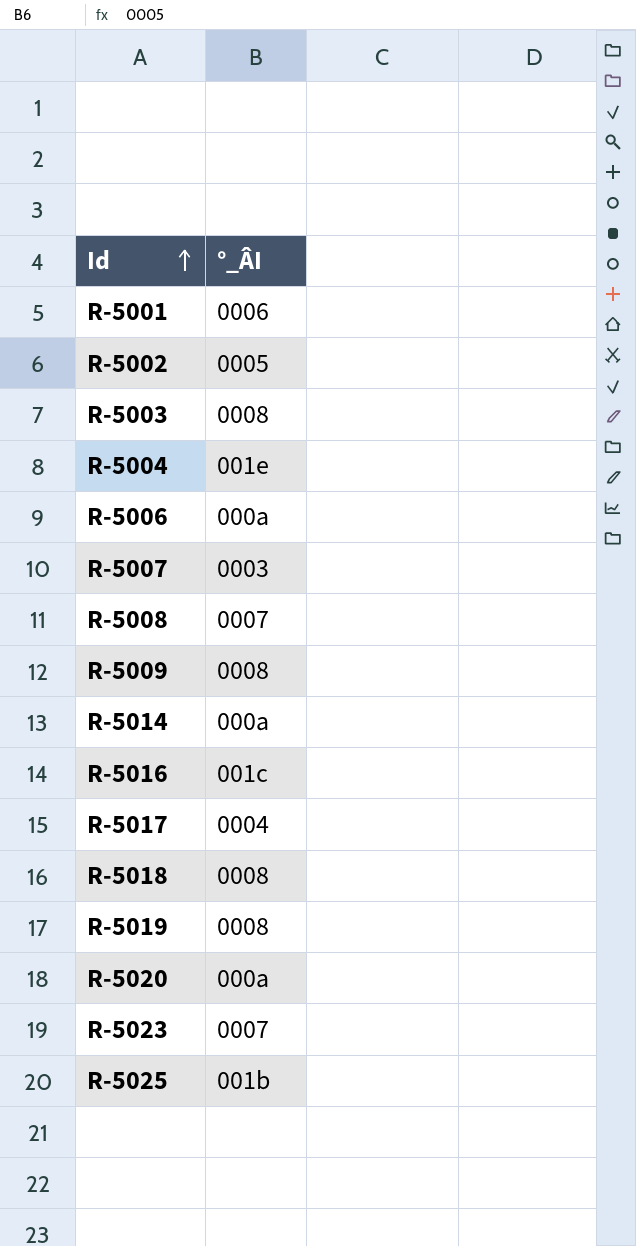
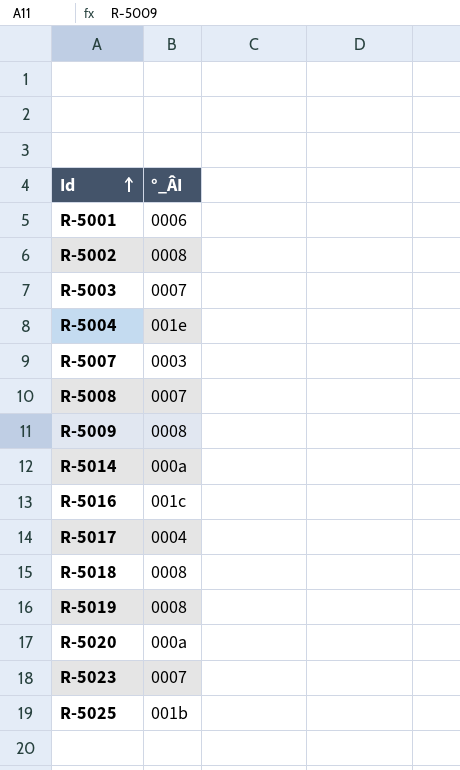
row R-5006: 000a -> none
R-5002 | °_ÂI: 0005 -> 0008
R-5003 | °_ÂI: 0008 -> 0007

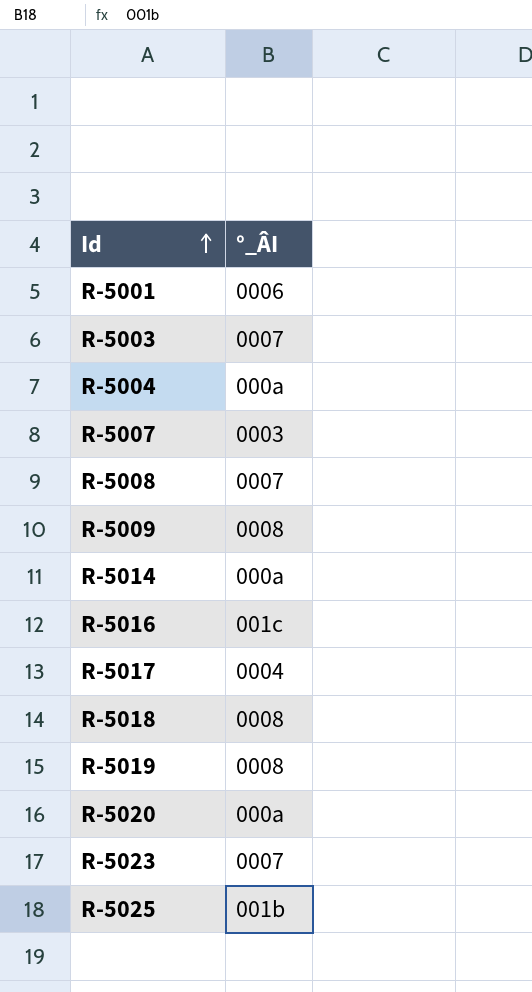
row R-5002: 0008 -> none
R-5004 | °_ÂI: 001e -> 000a

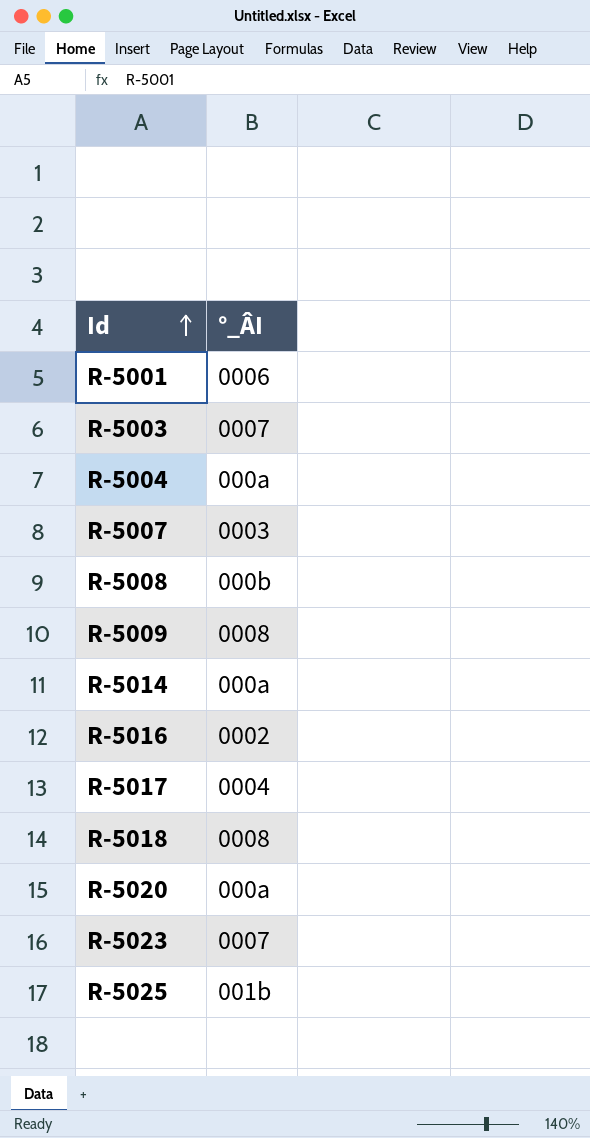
row R-5019: 0008 -> none
R-5008 | °_ÂI: 0007 -> 000b
R-5016 | °_ÂI: 001c -> 0002

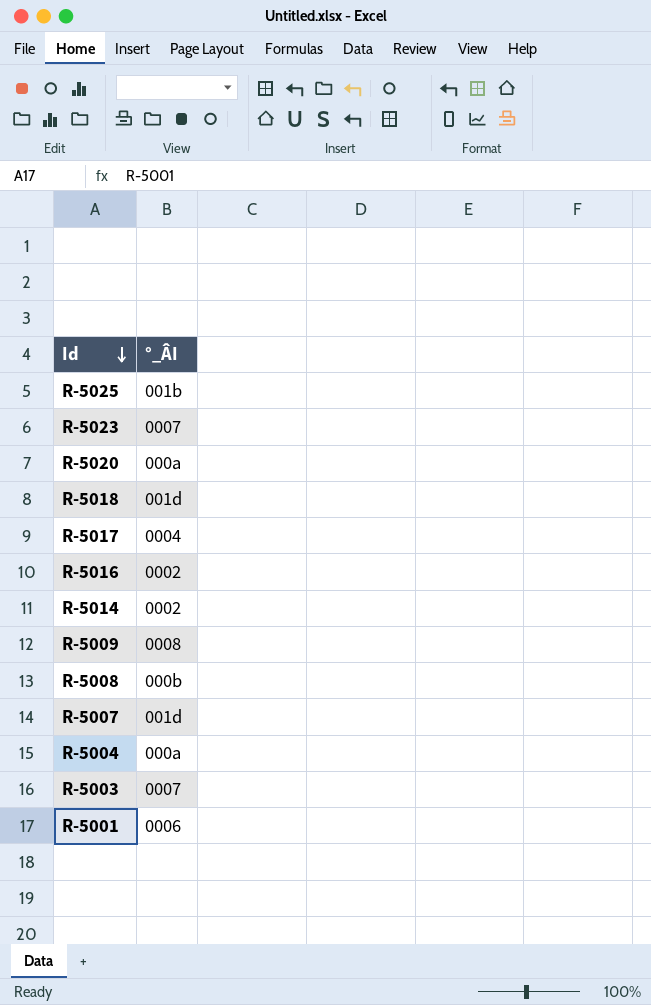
row order: Id ascending -> Id descending
R-5018 | °_ÂI: 0008 -> 001d
R-5014 | °_ÂI: 000a -> 0002
R-5007 | °_ÂI: 0003 -> 001d

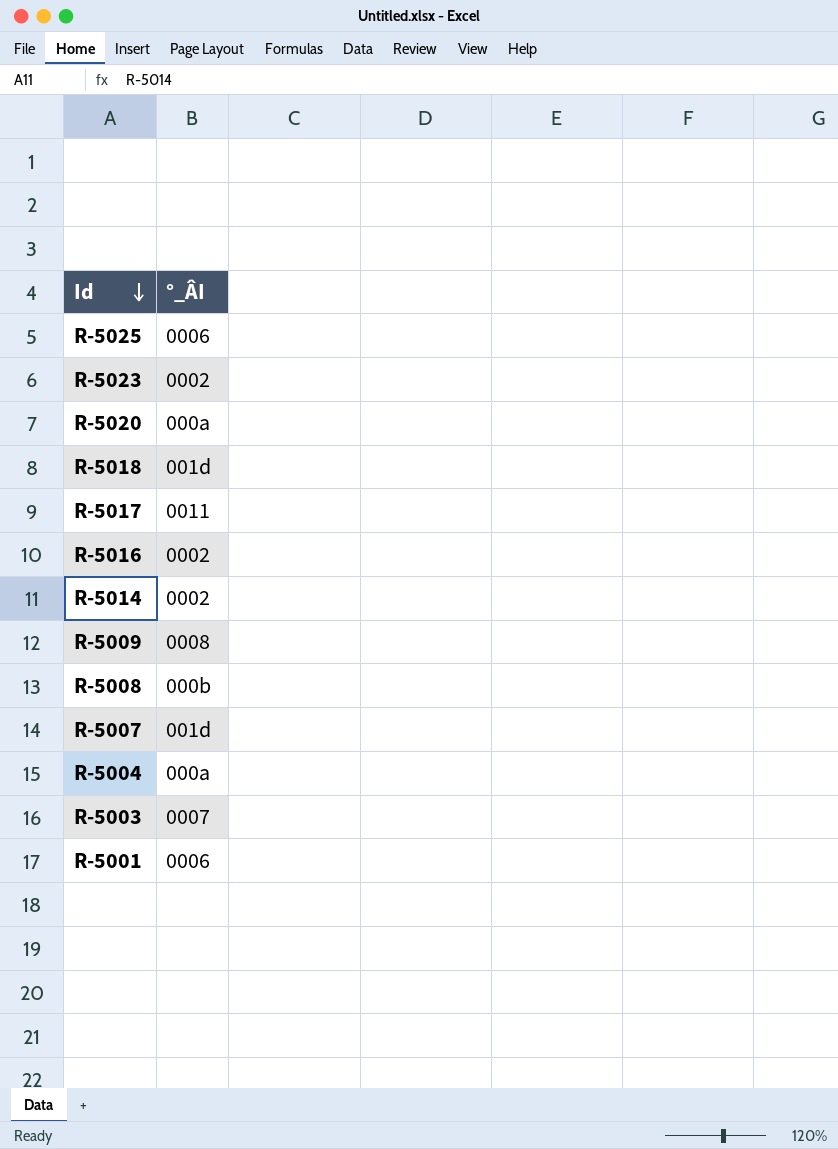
R-5025 | °_ÂI: 001b -> 0006
R-5023 | °_ÂI: 0007 -> 0002
R-5017 | °_ÂI: 0004 -> 0011

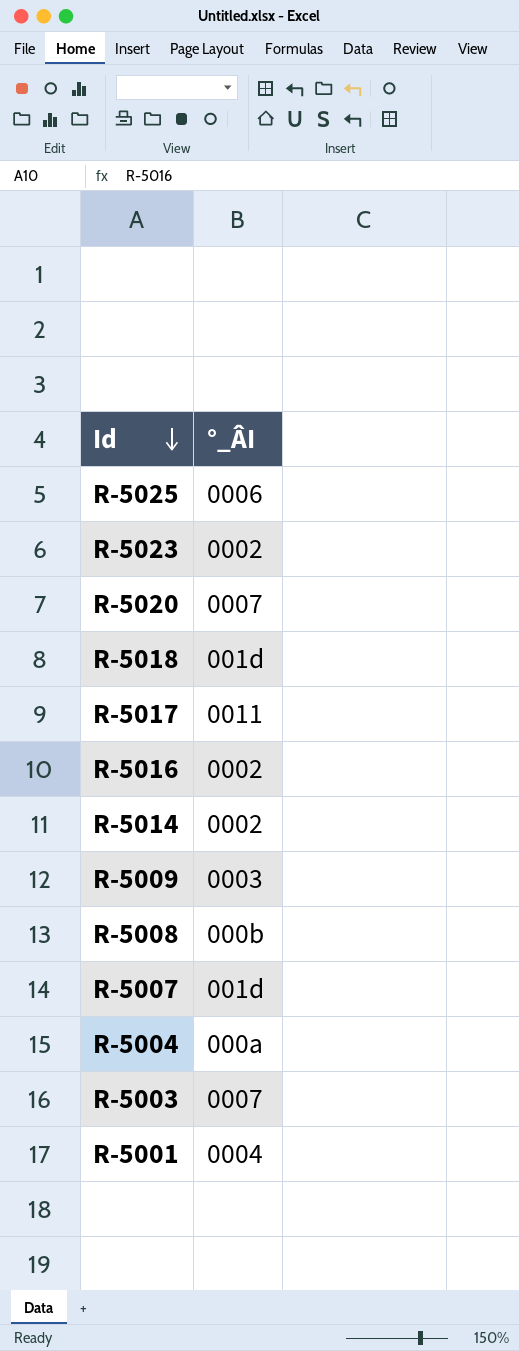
R-5020 | °_ÂI: 000a -> 0007
R-5009 | °_ÂI: 0008 -> 0003
R-5001 | °_ÂI: 0006 -> 0004

